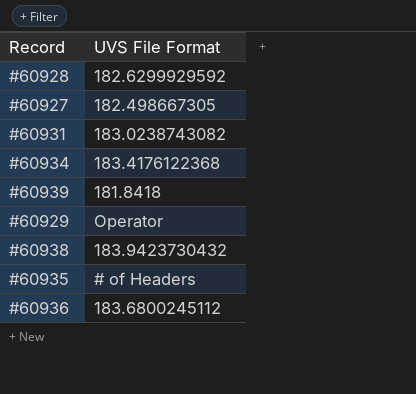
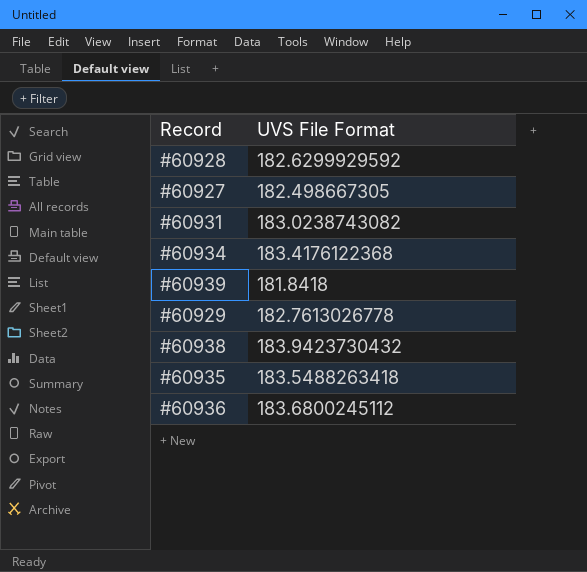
#60929 | UVS File Format: Operator -> 182.7613026778
#60935 | UVS File Format: # of Headers -> 183.5488263418

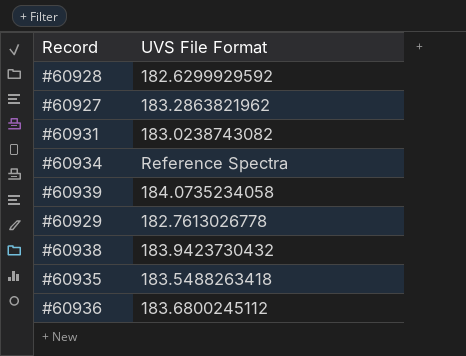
#60927 | UVS File Format: 182.498667305 -> 183.2863821962
#60934 | UVS File Format: 183.4176122368 -> Reference Spectra
#60939 | UVS File Format: 181.8418 -> 184.0735234058

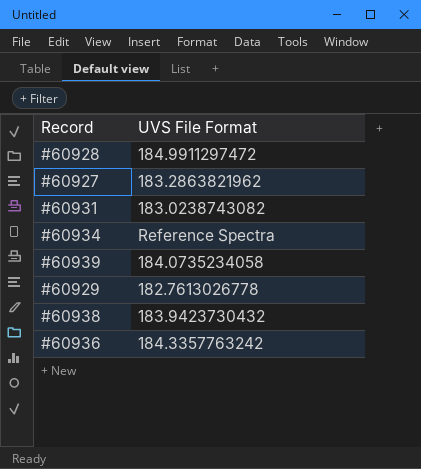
row #60935: 183.5488263418 -> none
#60928 | UVS File Format: 182.6299929592 -> 184.9911297472
#60936 | UVS File Format: 183.6800245112 -> 184.3357763242

